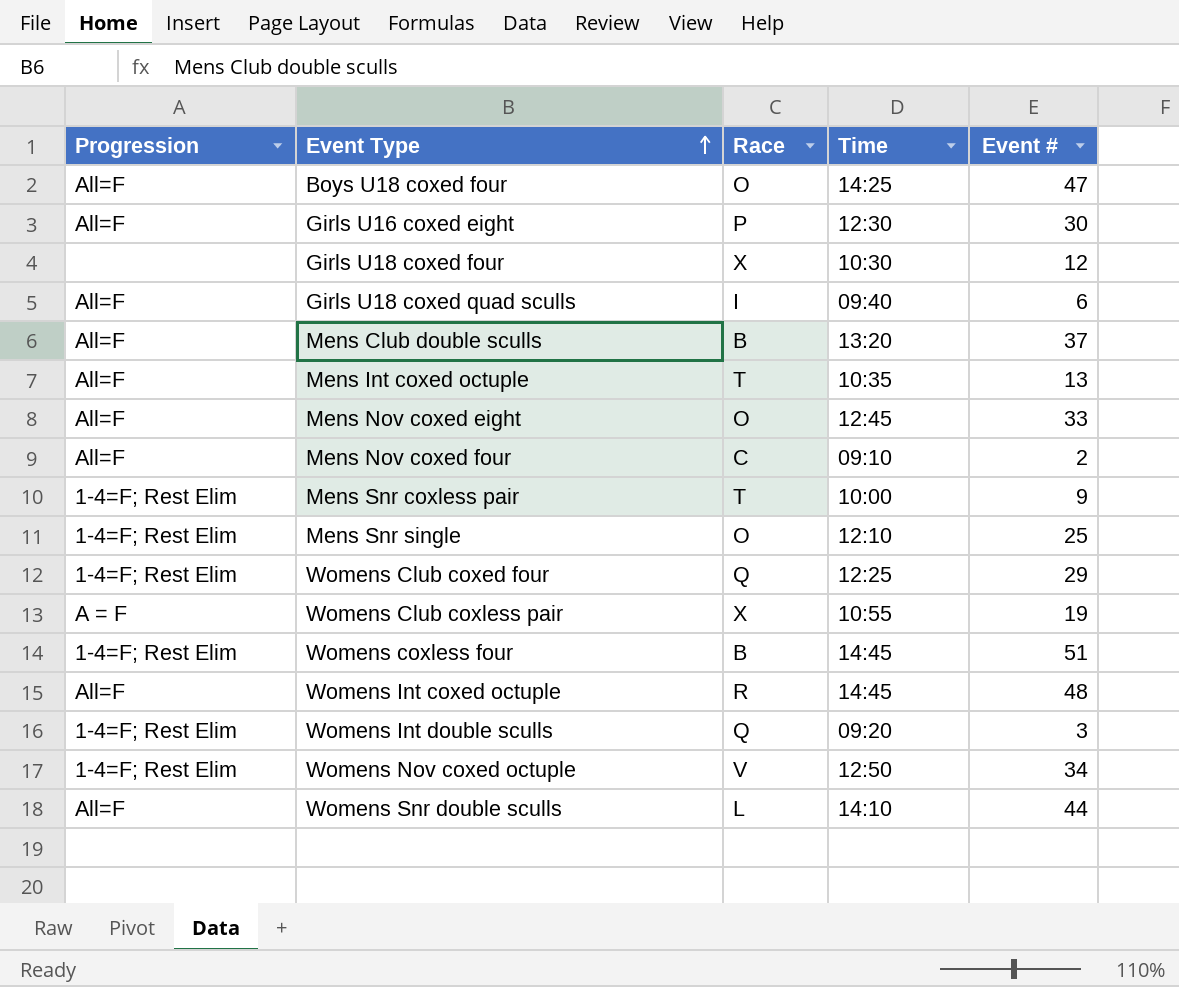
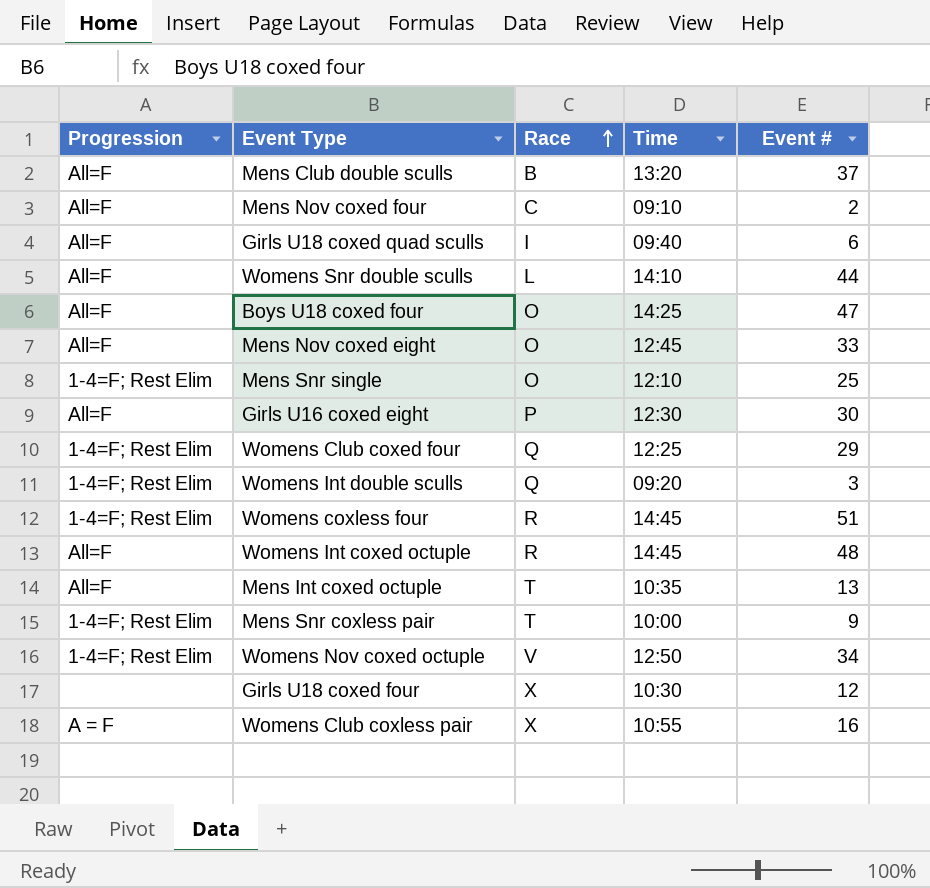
row order: Event Type ascending -> Race ascending
Womens coxless four | Race: B -> R
Womens Club coxless pair | Event #: 19 -> 16

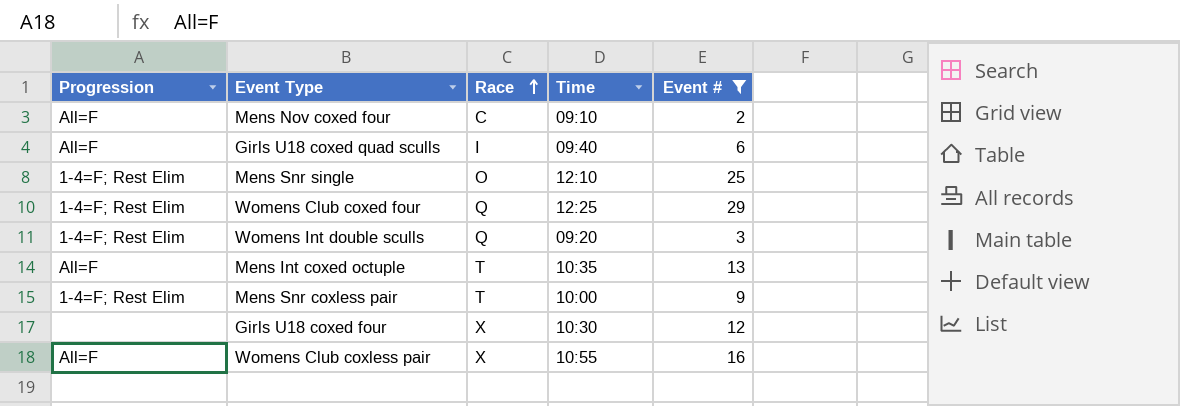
filter: none -> Event # <= 29
Womens Club coxless pair | Progression: A = F -> All=F

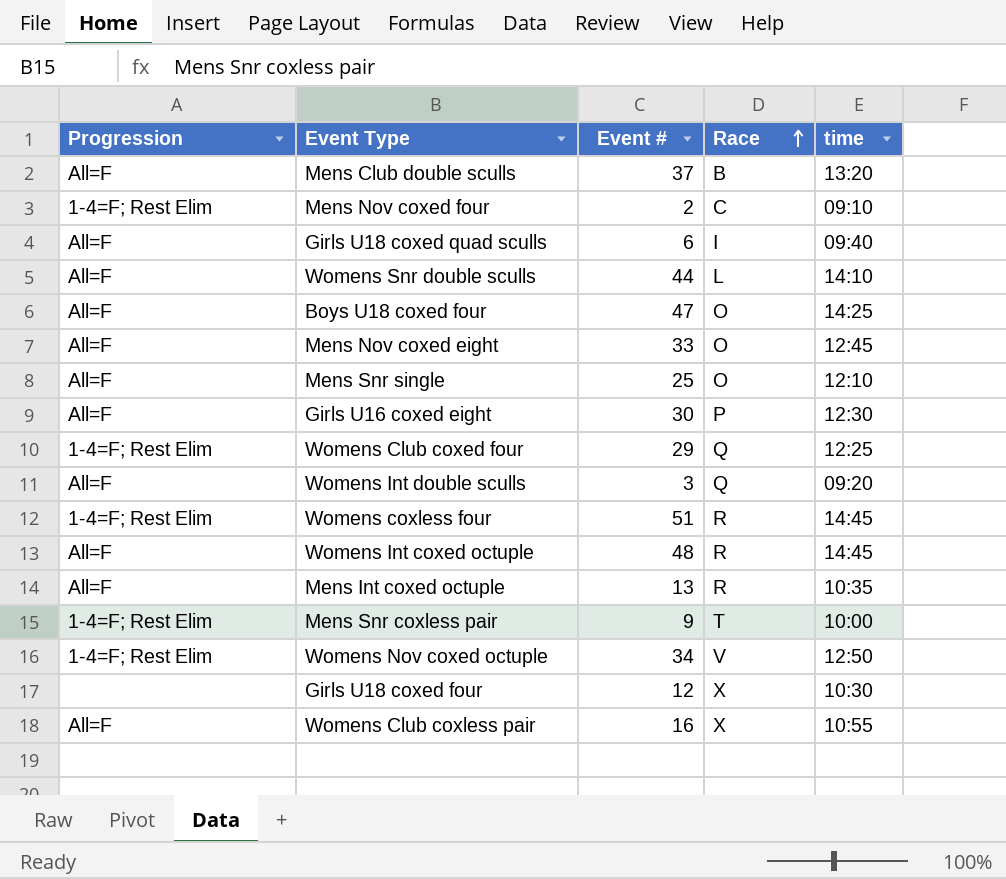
filter: Event # <= 29 -> none
column Event # | position: 5 -> 3
column name: Time -> time
Mens Nov coxed four | Progression: All=F -> 1-4=F; Rest Elim
Mens Snr single | Progression: 1-4=F; Rest Elim -> All=F
Womens Int double sculls | Progression: 1-4=F; Rest Elim -> All=F
Mens Int coxed octuple | Race: T -> R

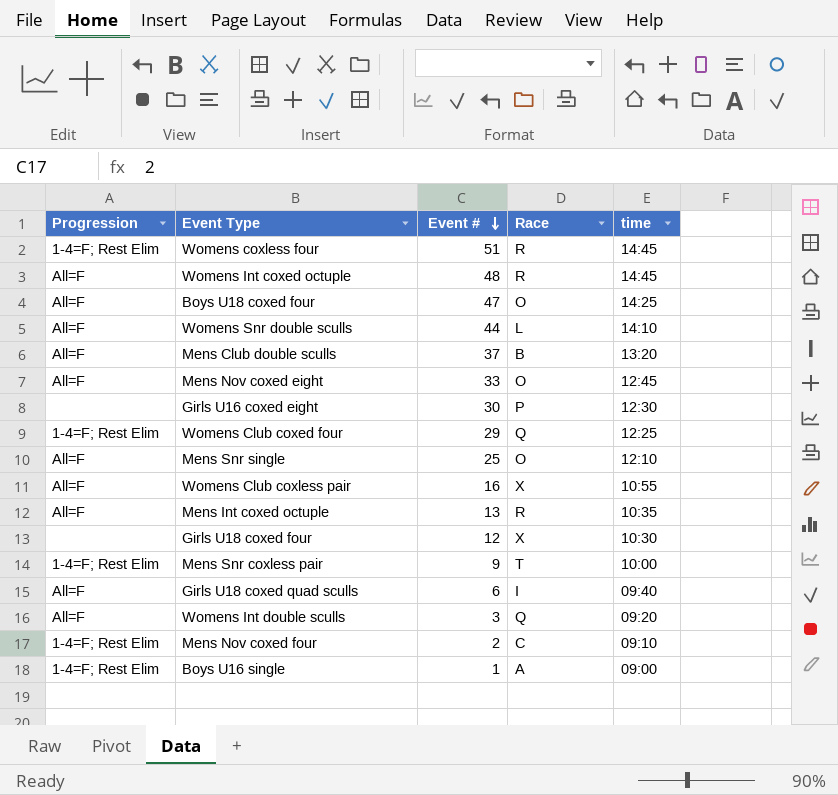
row order: Race ascending -> Event # descending
row Womens Nov coxed octuple: 1-4=F; Rest Elim | 34 | V | 12:50 -> none
Girls U16 coxed eight | Progression: All=F -> none
row Boys U16 single: none -> 1-4=F; Rest Elim | 1 | A | 09:00

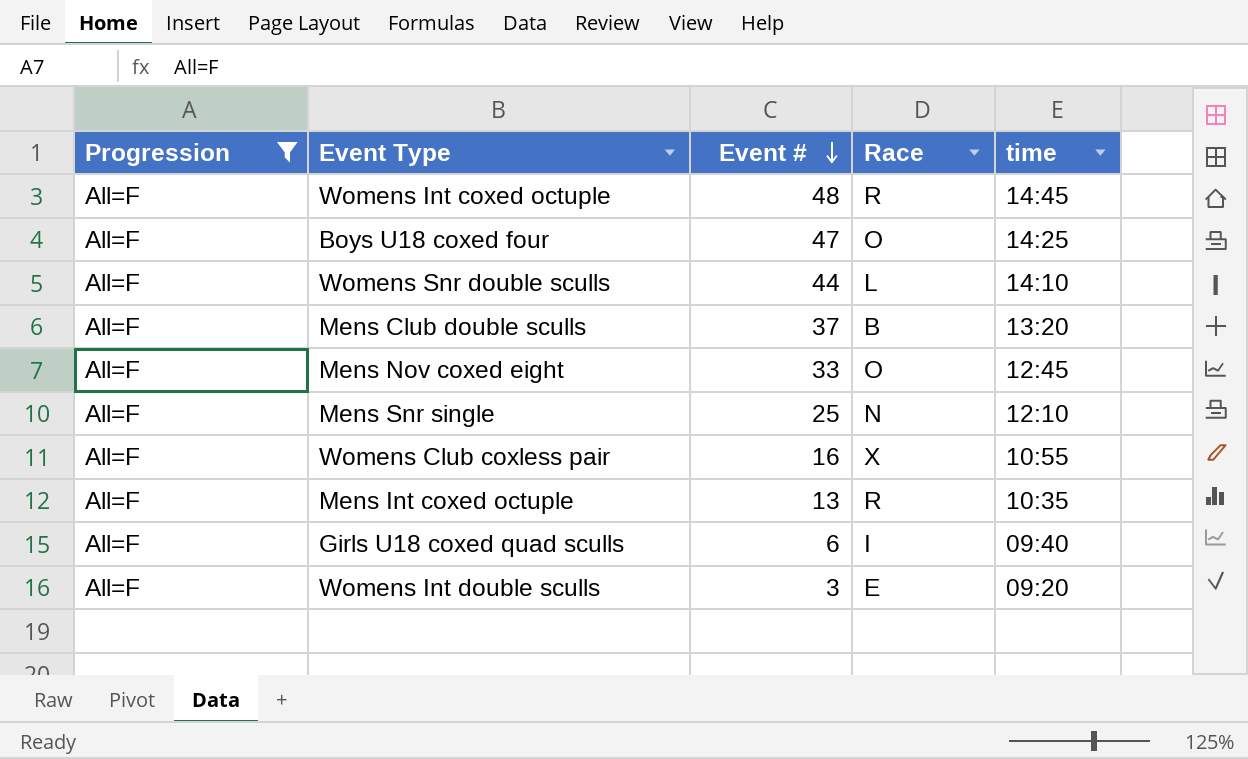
filter: none -> Progression = All=F
Mens Snr single | Race: O -> N
Womens Int double sculls | Race: Q -> E

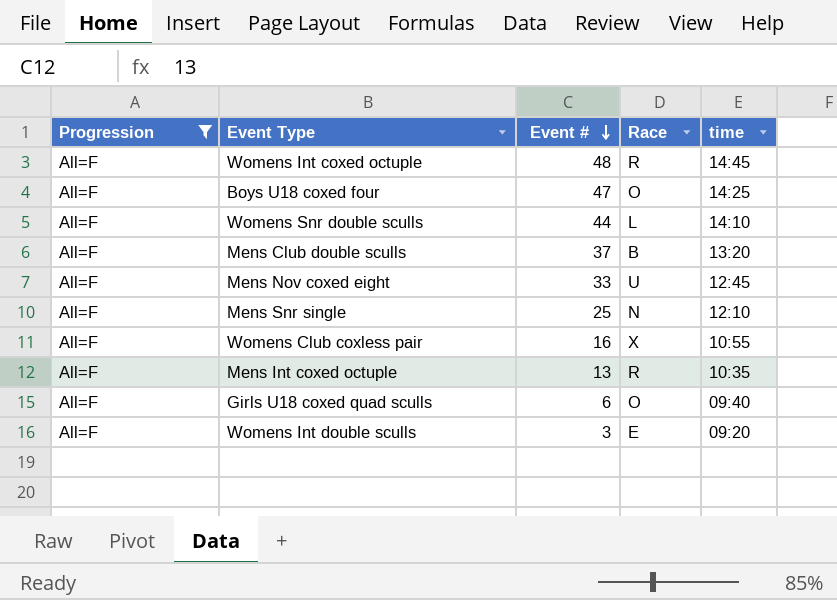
Mens Nov coxed eight | Race: O -> U
Girls U18 coxed quad sculls | Race: I -> O

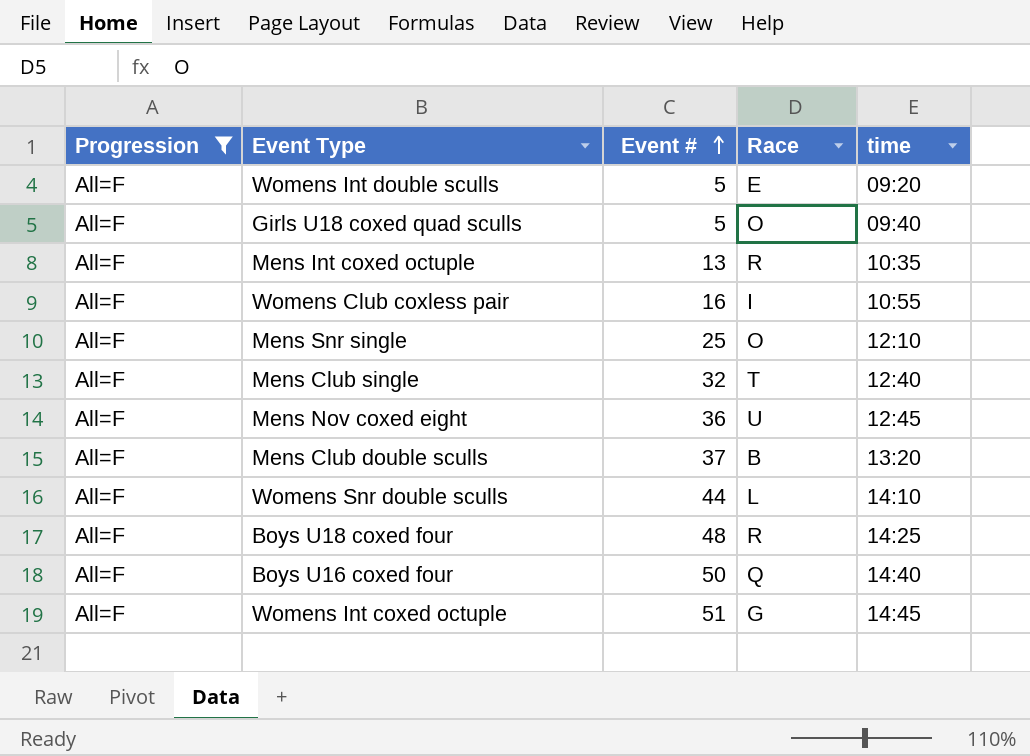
row order: Event # descending -> Event # ascending
Womens Int double sculls | Event #: 3 -> 5
Girls U18 coxed quad sculls | Event #: 6 -> 5
Womens Club coxless pair | Race: X -> I
Mens Snr single | Race: N -> O
row Mens Club single: none -> All=F | 32 | T | 12:40
Mens Nov coxed eight | Event #: 33 -> 36
Boys U18 coxed four | Event #: 47 -> 48
Boys U18 coxed four | Race: O -> R
row Boys U16 coxed four: none -> All=F | 50 | Q | 14:40
Womens Int coxed octuple | Event #: 48 -> 51
Womens Int coxed octuple | Race: R -> G

